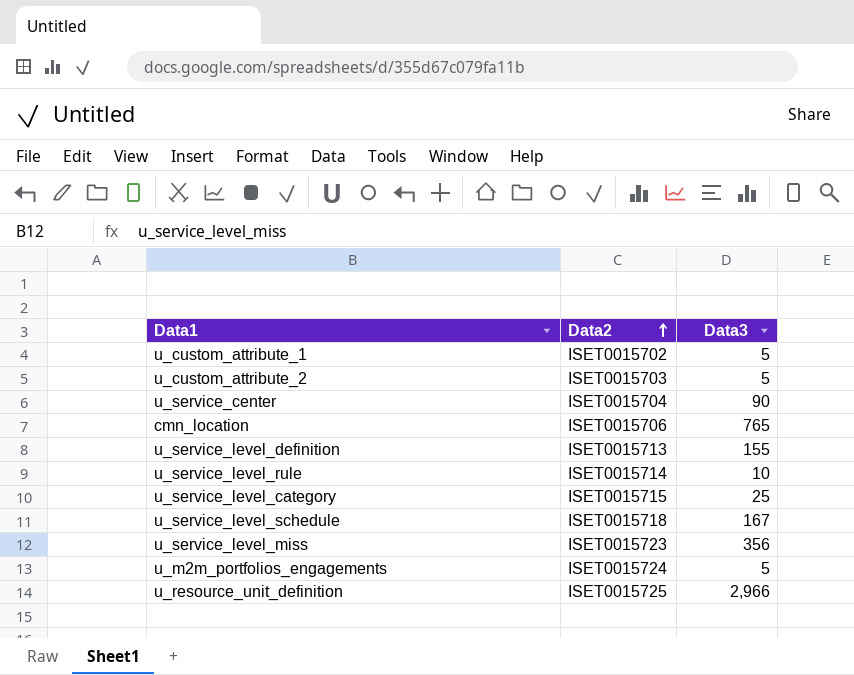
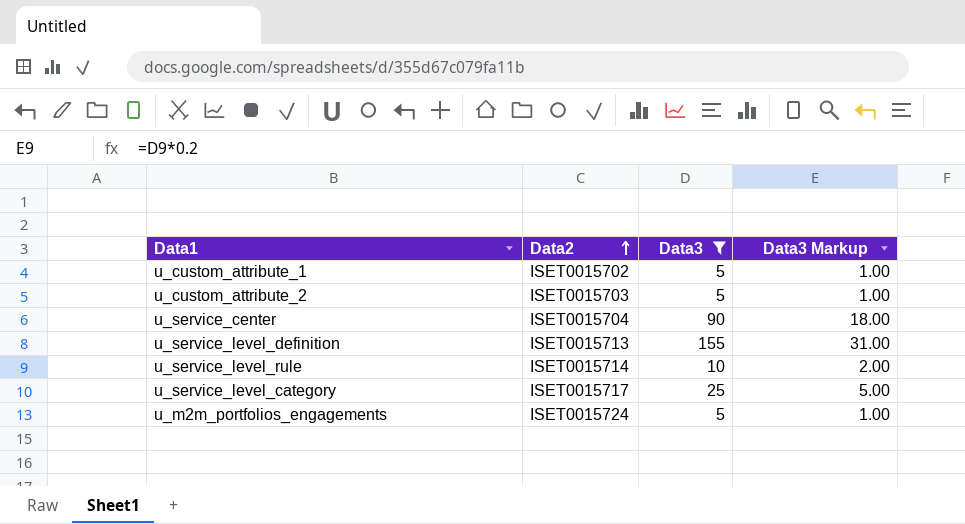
filter: none -> Data3 <= 155
column Data3 Markup | formula: none -> [Data3] * 0.2
u_service_level_category | Data2: ISET0015715 -> ISET0015717

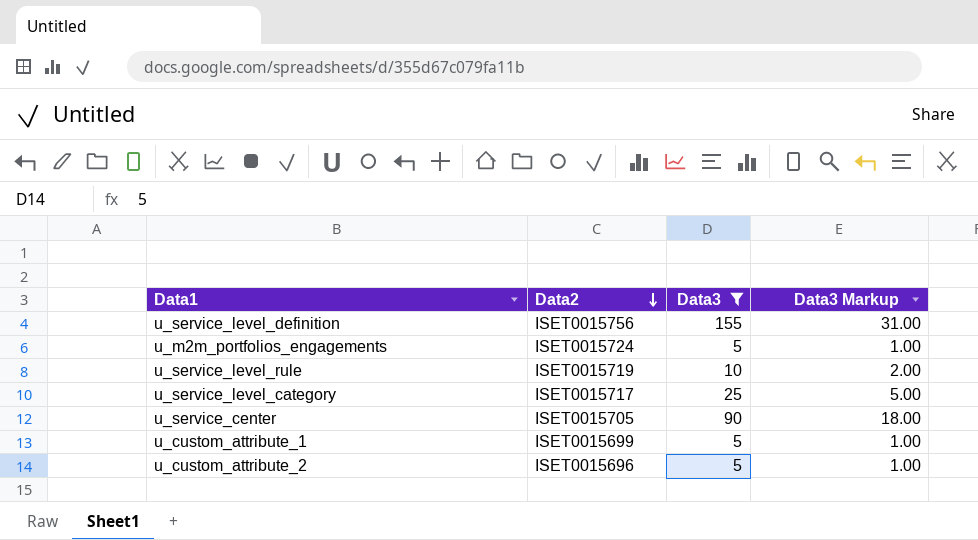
row order: Data2 ascending -> Data2 descending
u_service_level_definition | Data2: ISET0015713 -> ISET0015756
u_service_level_rule | Data2: ISET0015714 -> ISET0015719
u_service_center | Data2: ISET0015704 -> ISET0015705
u_custom_attribute_1 | Data2: ISET0015702 -> ISET0015699
u_custom_attribute_2 | Data2: ISET0015703 -> ISET0015696

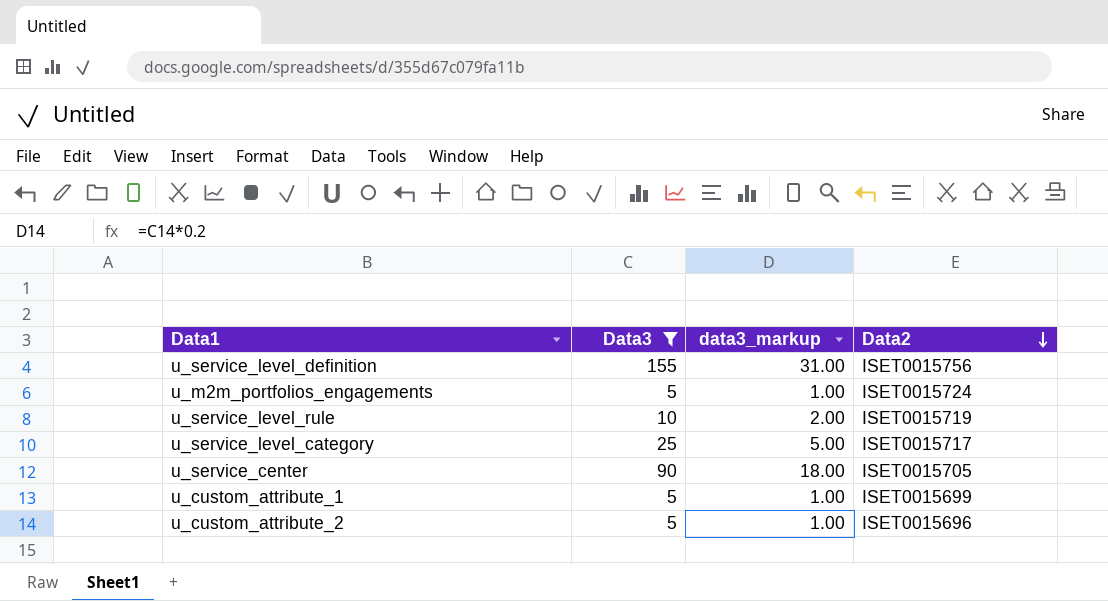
column name: Data3 Markup -> data3_markup
column Data2 | position: 2 -> 4

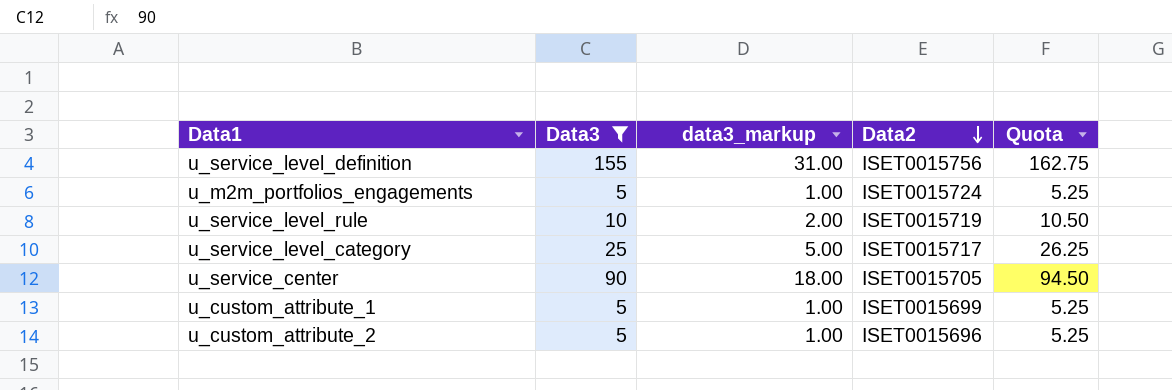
column Quota | formula: none -> [Data3] * 1.05

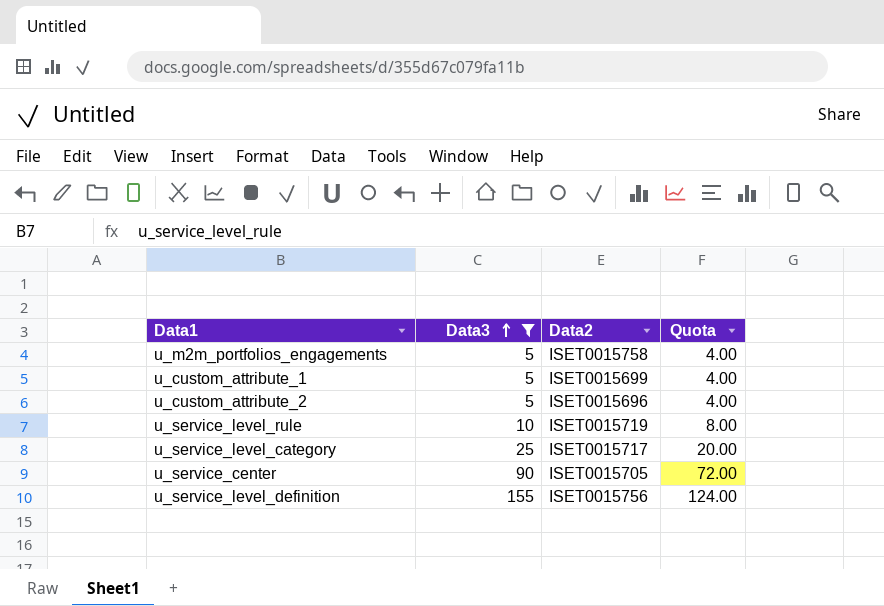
row order: Data2 descending -> Data3 ascending
column data3_markup | formula: [Data3] * 0.2 -> none
column Quota | formula: [Data3] * 1.05 -> [Data3] * 0.8
u_m2m_portfolios_engagements | Data2: ISET0015724 -> ISET0015758

